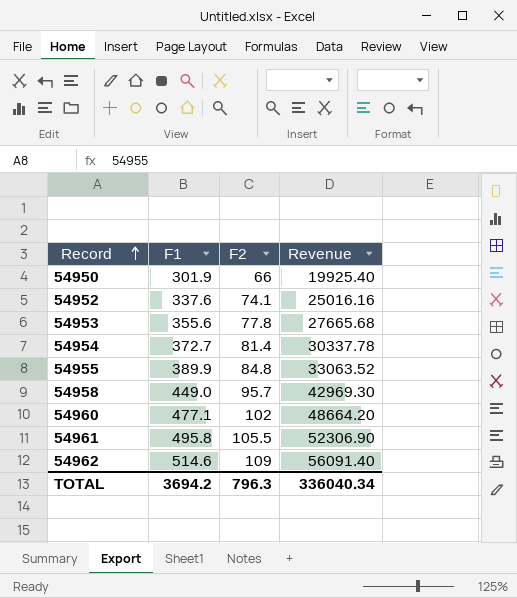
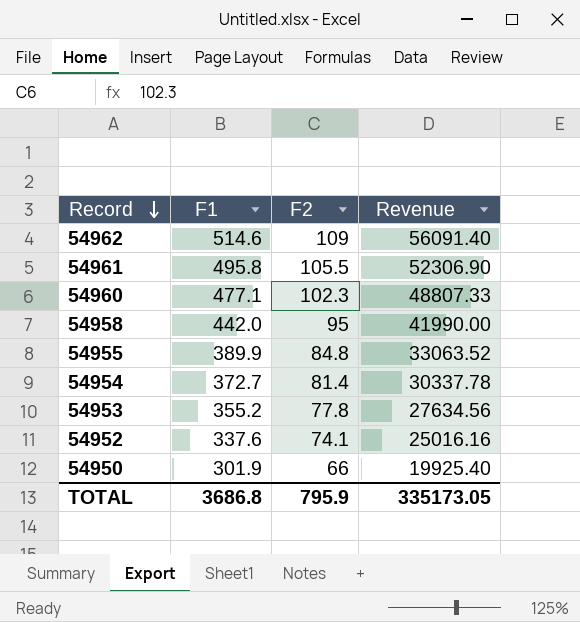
row order: Record ascending -> Record descending
54960 | F2: 102 -> 102.3
54960 | Revenue: 48664.20 -> 48807.33
54958 | F1: 449.0 -> 442.0
54958 | F2: 95.7 -> 95
54958 | Revenue: 42969.30 -> 41990.00
54953 | F1: 355.6 -> 355.2
54953 | Revenue: 27665.68 -> 27634.56
TOTAL | F1: 3694.2 -> 3686.8
TOTAL | F2: 796.3 -> 795.9
TOTAL | Revenue: 336040.34 -> 335173.05

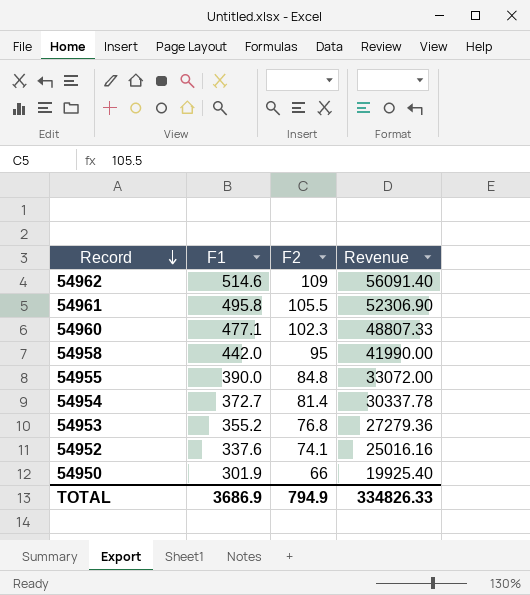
54955 | F1: 389.9 -> 390.0
54955 | Revenue: 33063.52 -> 33072.00
54953 | F2: 77.8 -> 76.8
54953 | Revenue: 27634.56 -> 27279.36
TOTAL | F1: 3686.8 -> 3686.9
TOTAL | F2: 795.9 -> 794.9
TOTAL | Revenue: 335173.05 -> 334826.33

